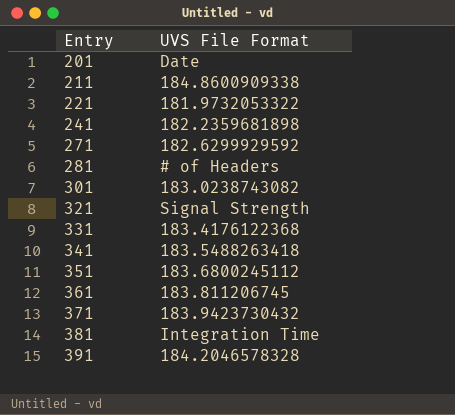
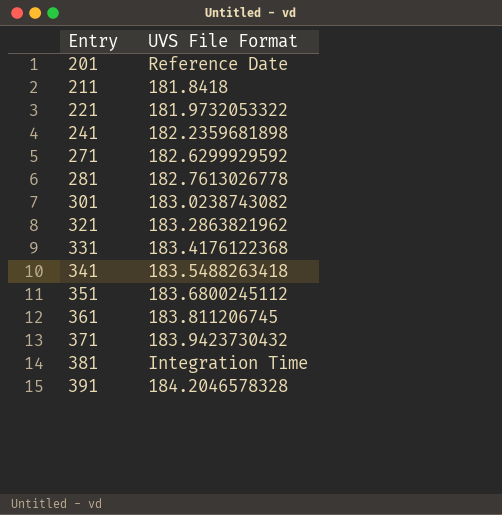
201 | UVS File Format: Date -> Reference Date
211 | UVS File Format: 184.8600909338 -> 181.8418
281 | UVS File Format: # of Headers -> 182.7613026778
321 | UVS File Format: Signal Strength -> 183.2863821962

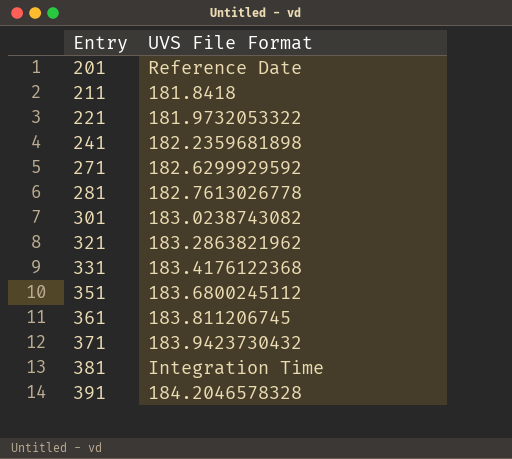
row 341: 183.5488263418 -> none

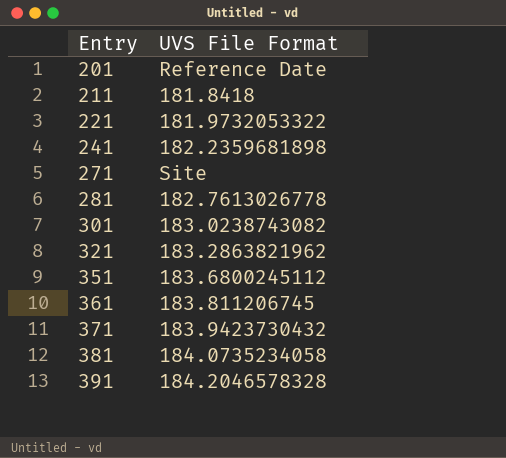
row 331: 183.4176122368 -> none
271 | UVS File Format: 182.6299929592 -> Site
381 | UVS File Format: Integration Time -> 184.0735234058

